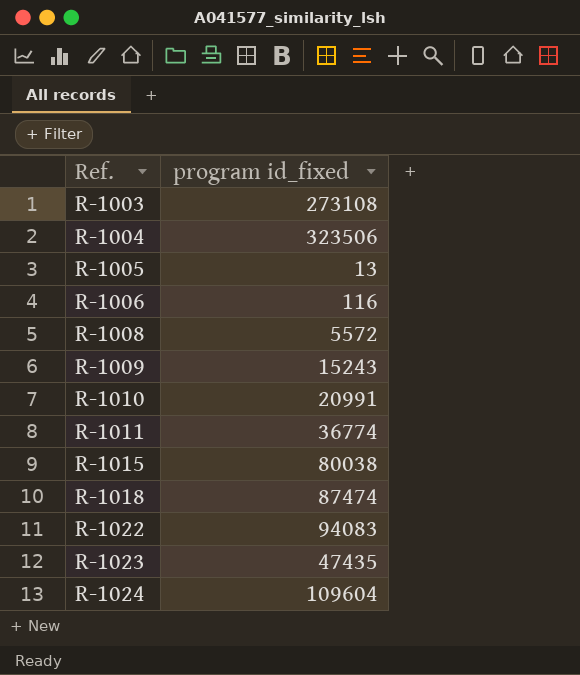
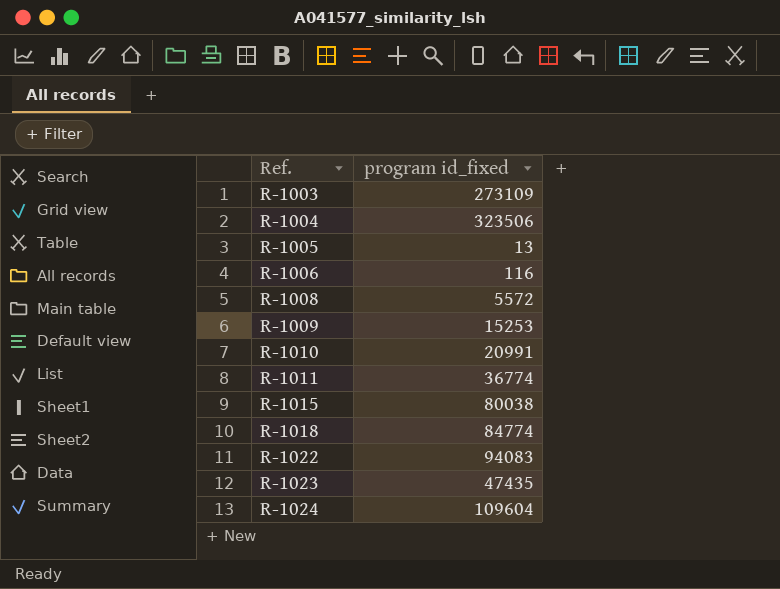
R-1003 | program id_fixed: 273108 -> 273109
R-1009 | program id_fixed: 15243 -> 15253
R-1018 | program id_fixed: 87474 -> 84774

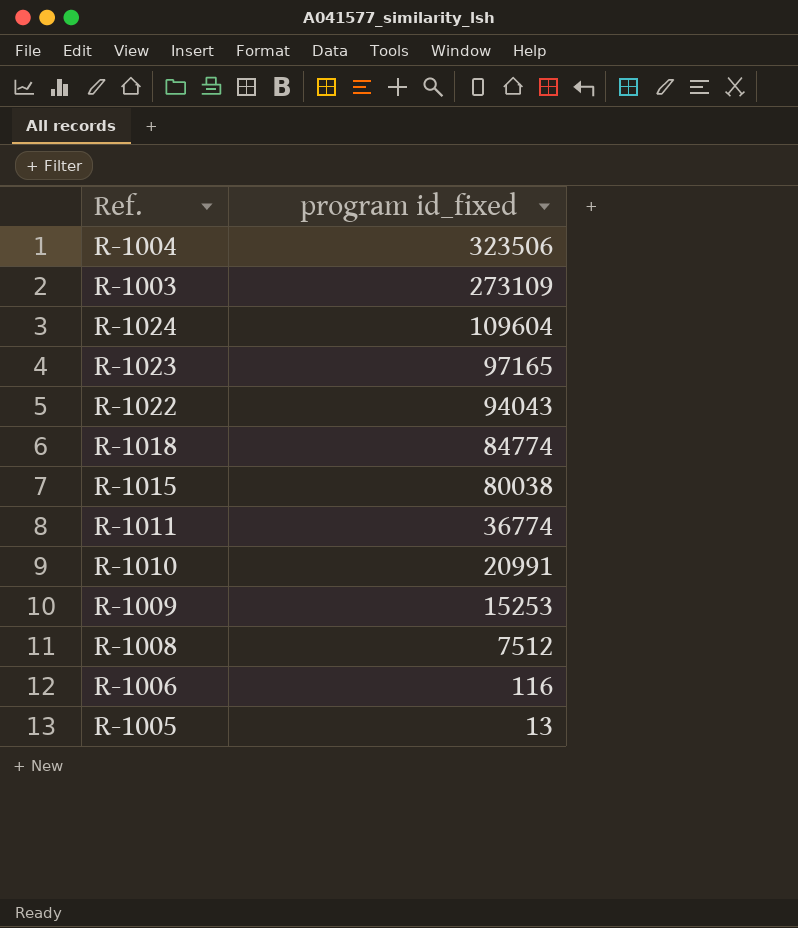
row order: Ref. ascending -> program id_fixed descending
R-1023 | program id_fixed: 47435 -> 97165
R-1022 | program id_fixed: 94083 -> 94043
R-1008 | program id_fixed: 5572 -> 7512

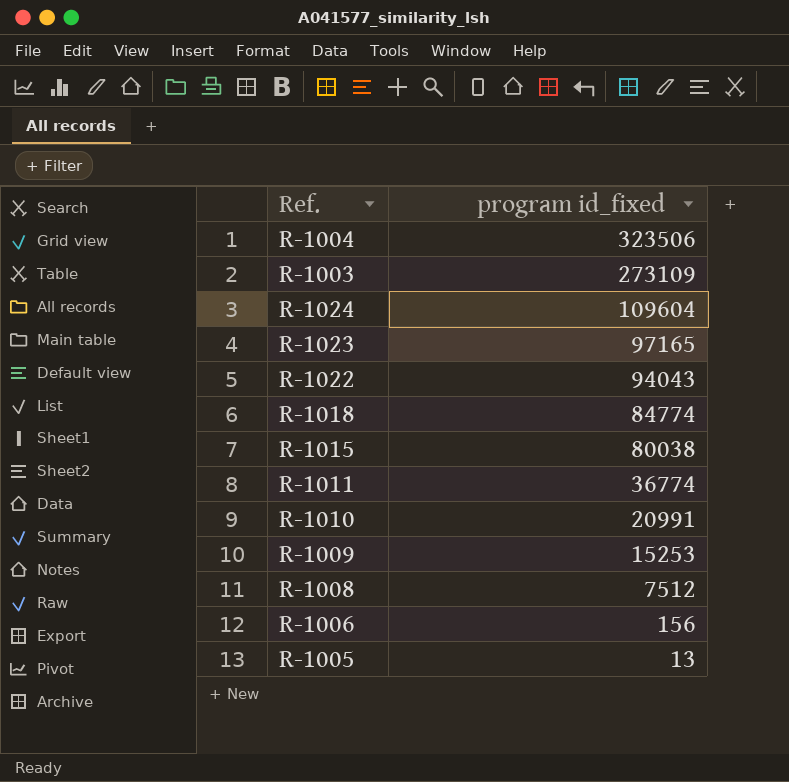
R-1006 | program id_fixed: 116 -> 156

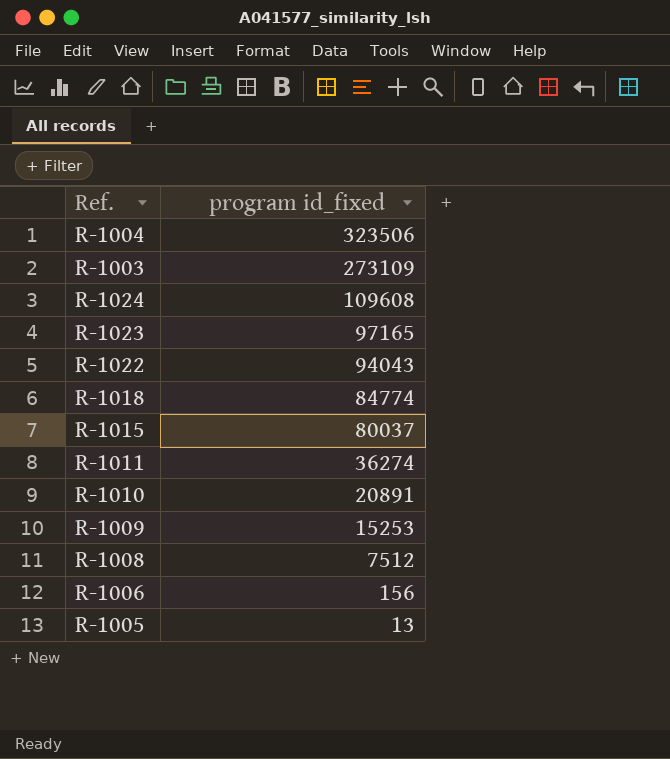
R-1024 | program id_fixed: 109604 -> 109608
R-1015 | program id_fixed: 80038 -> 80037
R-1011 | program id_fixed: 36774 -> 36274
R-1010 | program id_fixed: 20991 -> 20891

